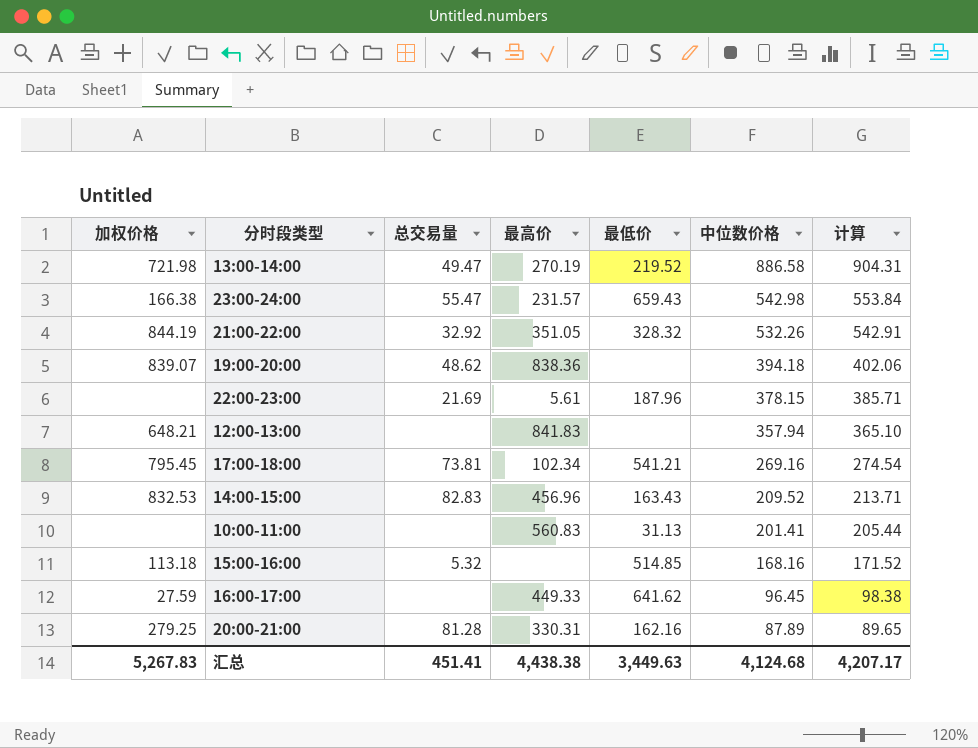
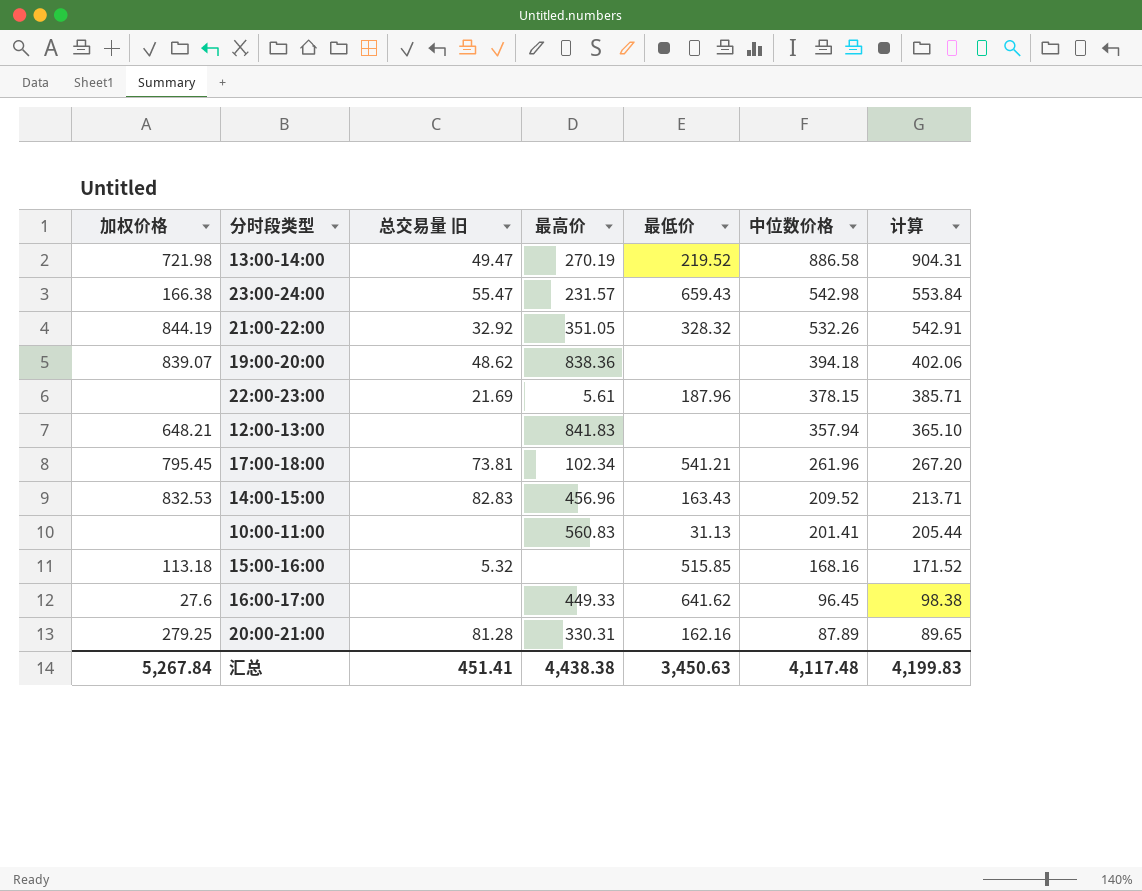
column name: 总交易量 -> 总交易量 旧
17:00-18:00 | 中位数价格: 269.16 -> 261.96
17:00-18:00 | 计算: 274.54 -> 267.20
15:00-16:00 | 最低价: 514.85 -> 515.85
16:00-17:00 | 加权价格: 27.59 -> 27.6
汇总 | 加权价格: 5,267.83 -> 5,267.84
汇总 | 最低价: 3,449.63 -> 3,450.63
汇总 | 中位数价格: 4,124.68 -> 4,117.48
汇总 | 计算: 4,207.17 -> 4,199.83

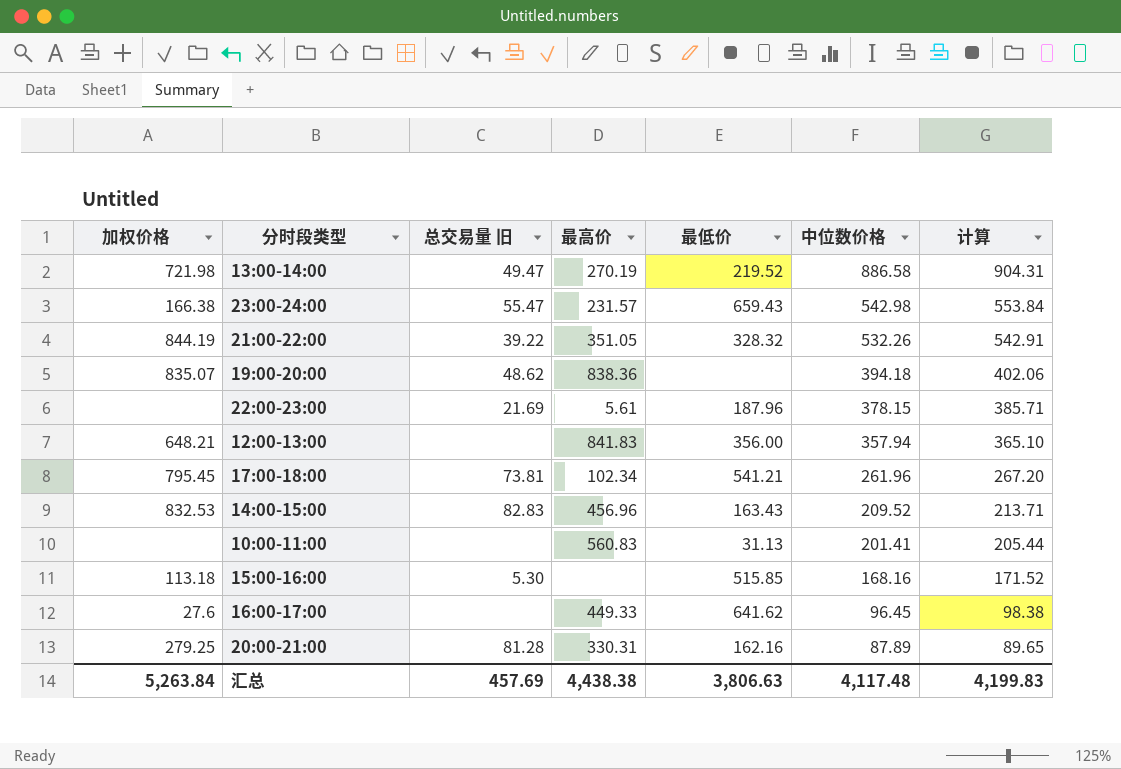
21:00-22:00 | 总交易量 旧: 32.92 -> 39.22
19:00-20:00 | 加权价格: 839.07 -> 835.07
12:00-13:00 | 最低价: none -> 356.00
15:00-16:00 | 总交易量 旧: 5.32 -> 5.30
汇总 | 加权价格: 5,267.84 -> 5,263.84
汇总 | 总交易量 旧: 451.41 -> 457.69
汇总 | 最低价: 3,450.63 -> 3,806.63

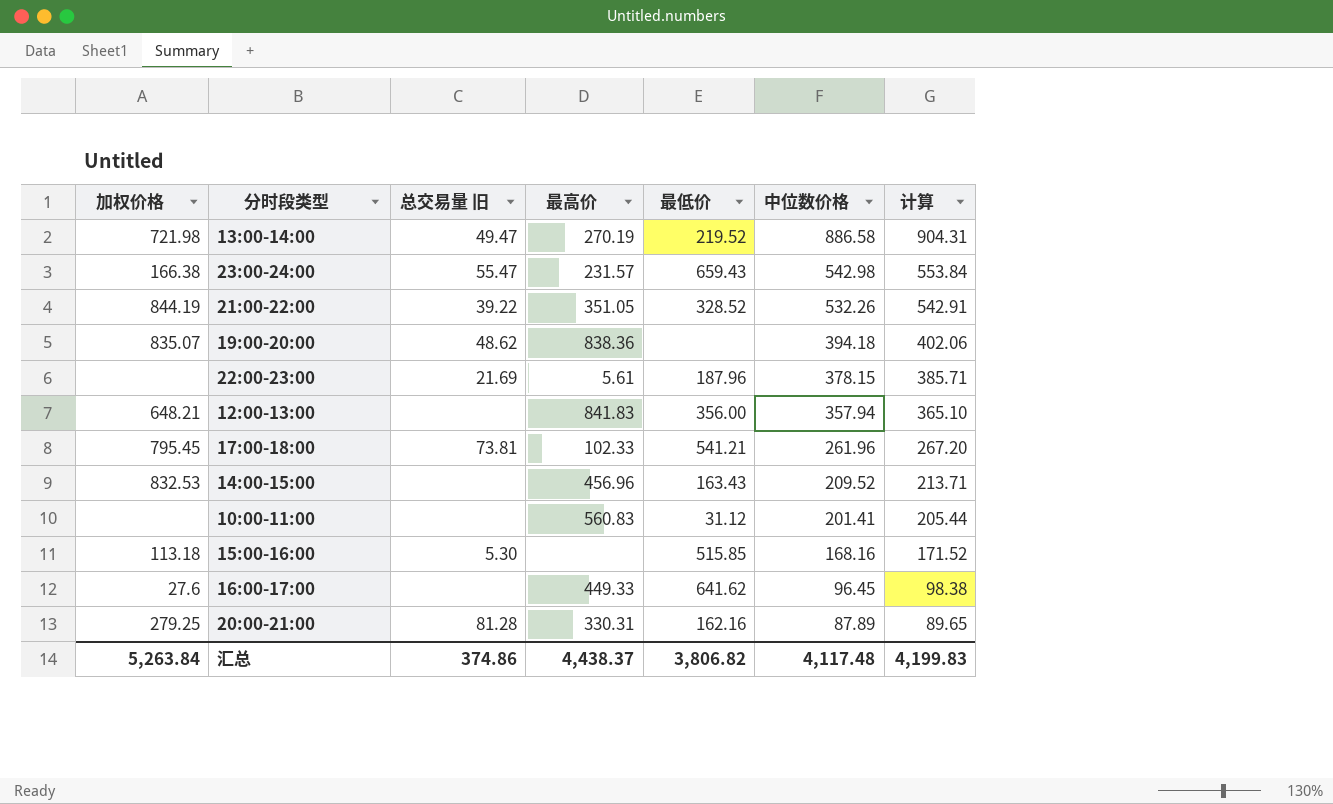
21:00-22:00 | 最低价: 328.32 -> 328.52
17:00-18:00 | 最高价: 102.34 -> 102.33
14:00-15:00 | 总交易量 旧: 82.83 -> none
10:00-11:00 | 最低价: 31.13 -> 31.12
汇总 | 总交易量 旧: 457.69 -> 374.86
汇总 | 最高价: 4,438.38 -> 4,438.37
汇总 | 最低价: 3,806.63 -> 3,806.82

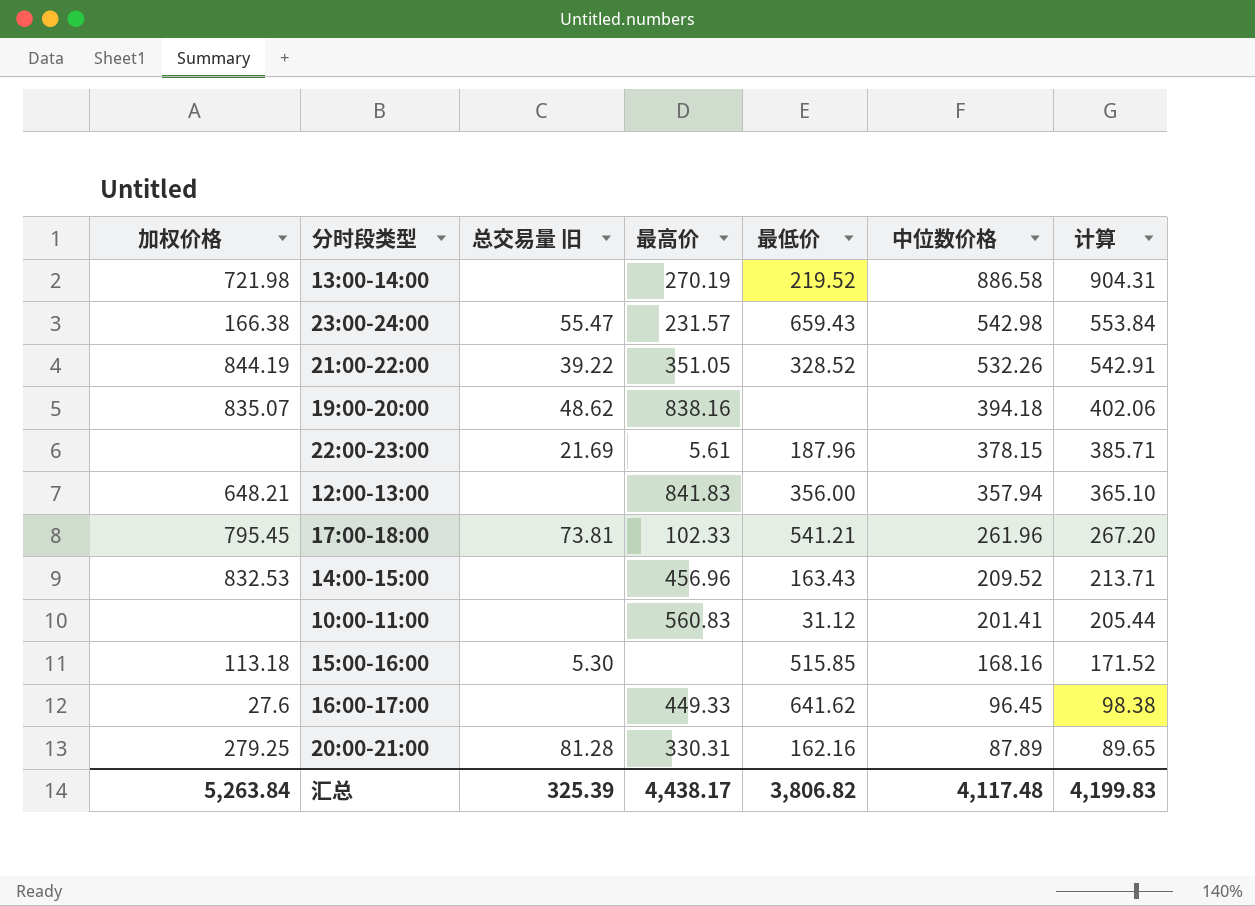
13:00-14:00 | 总交易量 旧: 49.47 -> none
19:00-20:00 | 最高价: 838.36 -> 838.16
汇总 | 总交易量 旧: 374.86 -> 325.39
汇总 | 最高价: 4,438.37 -> 4,438.17

